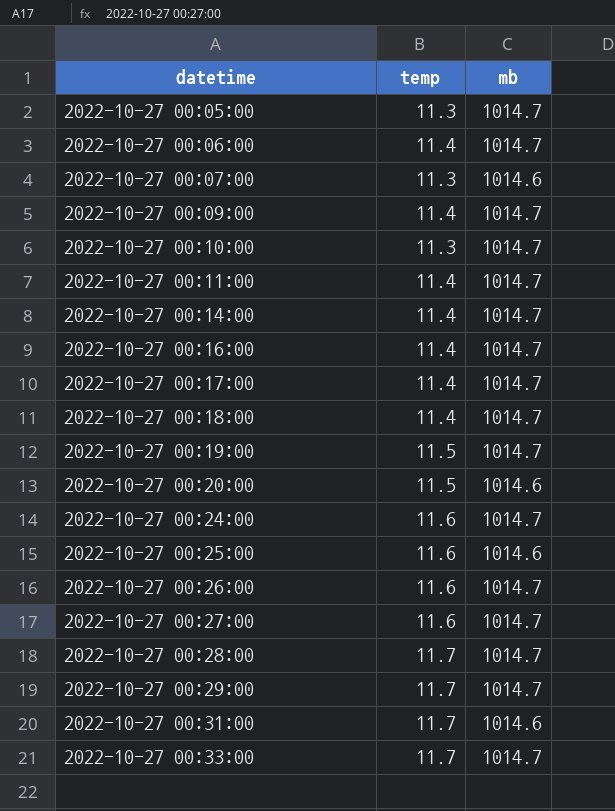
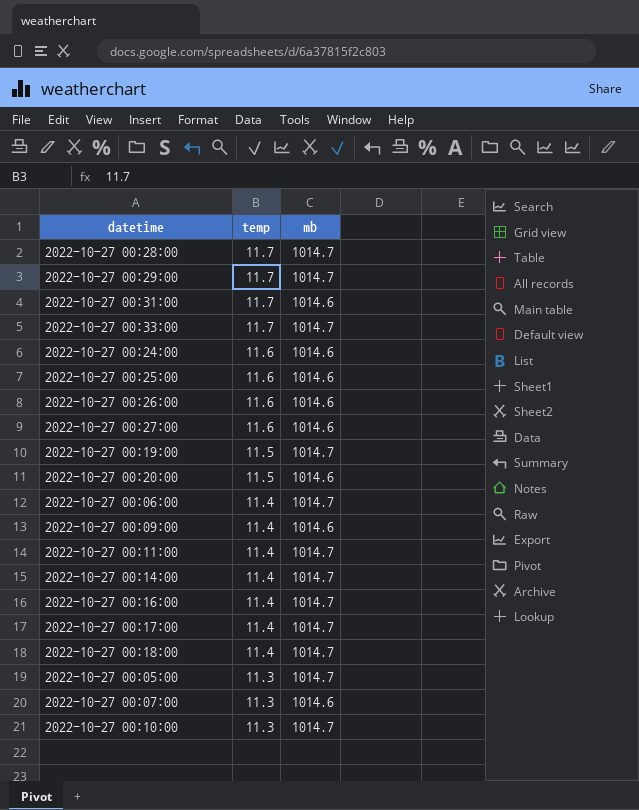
row order: datetime ascending -> temp descending
2022-10-27 00:24:00 | mb: 1014.7 -> 1014.6
2022-10-27 00:26:00 | mb: 1014.7 -> 1014.6
2022-10-27 00:27:00 | mb: 1014.7 -> 1014.6
2022-10-27 00:09:00 | mb: 1014.7 -> 1014.6

